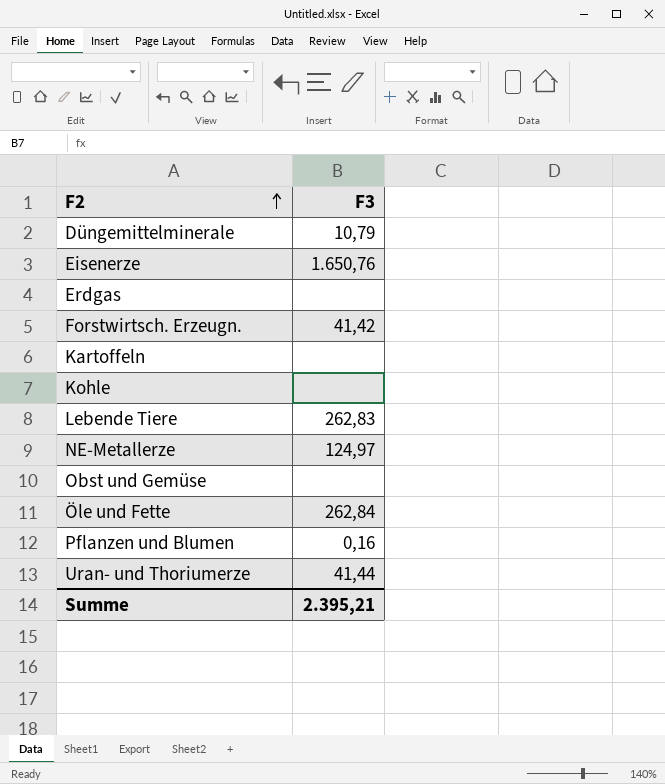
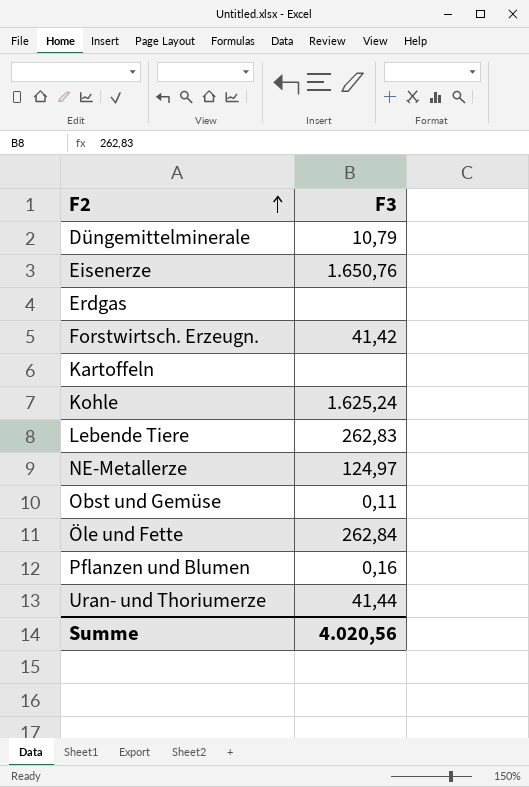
Kohle | F3: none -> 1.625,24
Obst und Gemüse | F3: none -> 0,11
Summe | F3: 2.395,21 -> 4.020,56

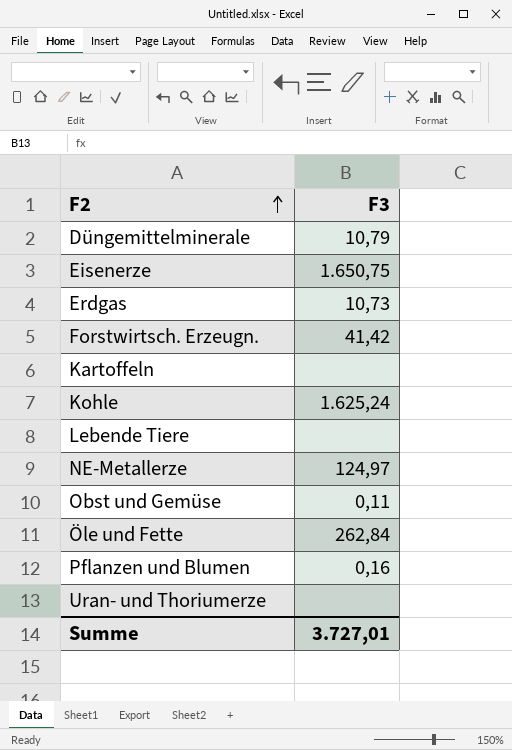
Eisenerze | F3: 1.650,76 -> 1.650,75
Erdgas | F3: none -> 10,73
Lebende Tiere | F3: 262,83 -> none
Uran- und Thoriumerze | F3: 41,44 -> none
Summe | F3: 4.020,56 -> 3.727,01

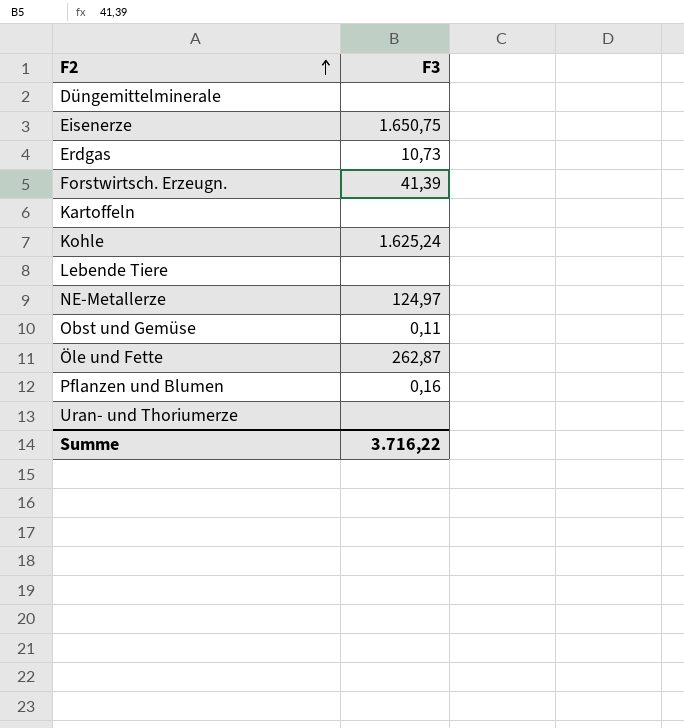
Düngemittelminerale | F3: 10,79 -> none
Forstwirtsch. Erzeugn. | F3: 41,42 -> 41,39
Öle und Fette | F3: 262,84 -> 262,87
Summe | F3: 3.727,01 -> 3.716,22

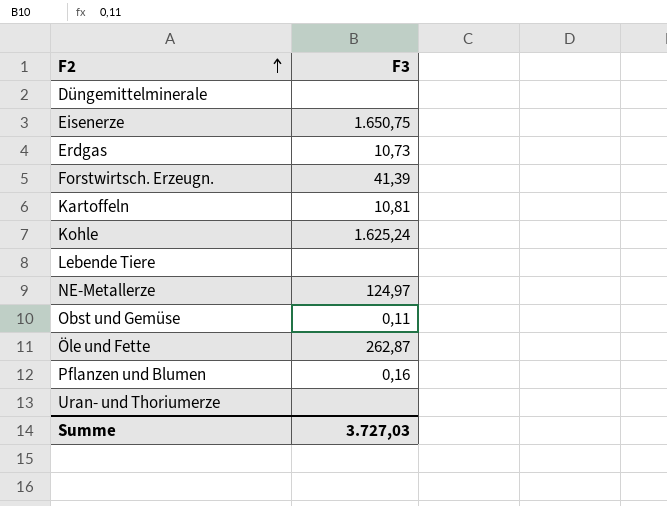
Kartoffeln | F3: none -> 10,81
Summe | F3: 3.716,22 -> 3.727,03

